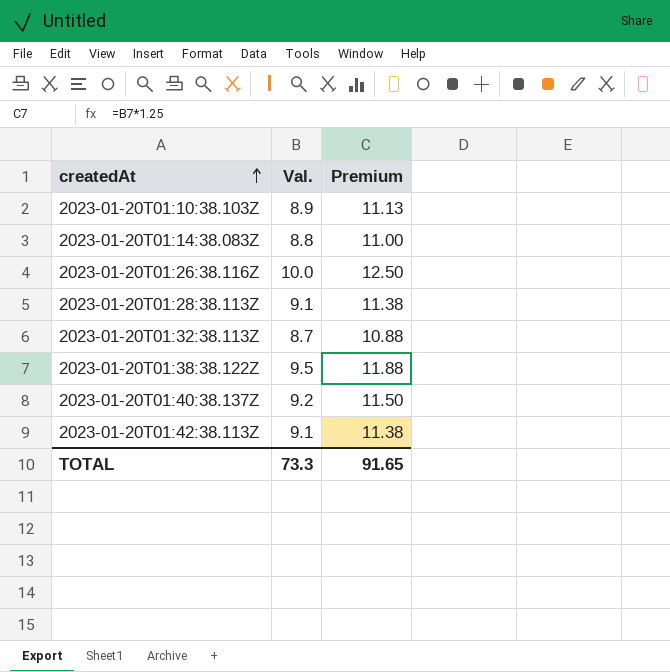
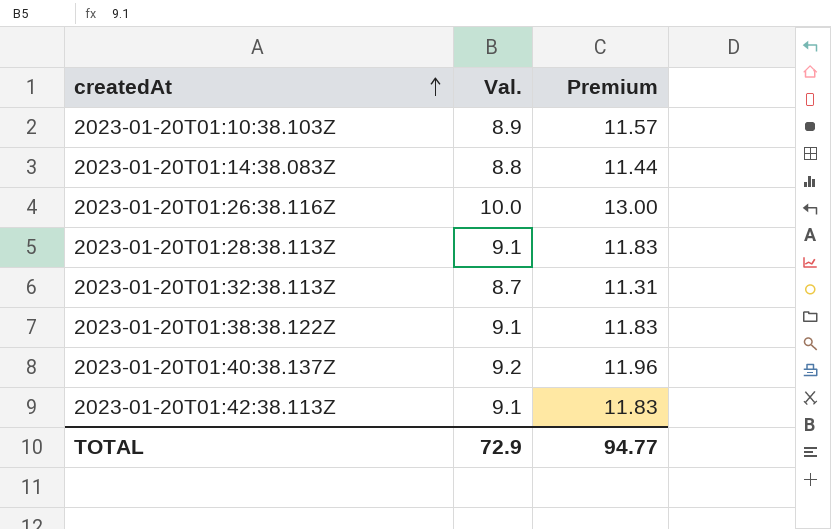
column Premium | formula: [Val.] * 1.25 -> [Val.] * 1.3
2023-01-20T01:38:38.122Z | Val.: 9.5 -> 9.1
TOTAL | Val.: 73.3 -> 72.9
TOTAL | Premium: 91.65 -> 94.77

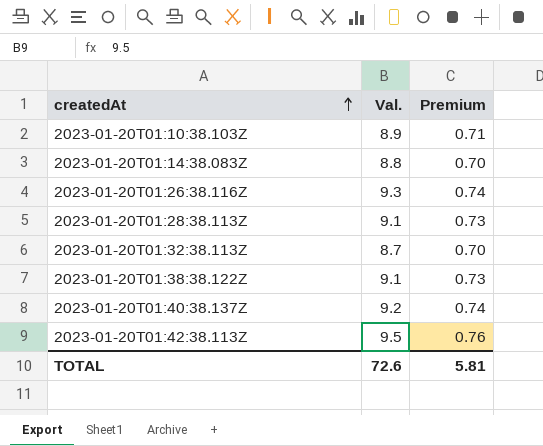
column Premium | formula: [Val.] * 1.3 -> [Val.] * 0.08
2023-01-20T01:26:38.116Z | Val.: 10.0 -> 9.3
2023-01-20T01:42:38.113Z | Val.: 9.1 -> 9.5
TOTAL | Val.: 72.9 -> 72.6
TOTAL | Premium: 94.77 -> 5.81

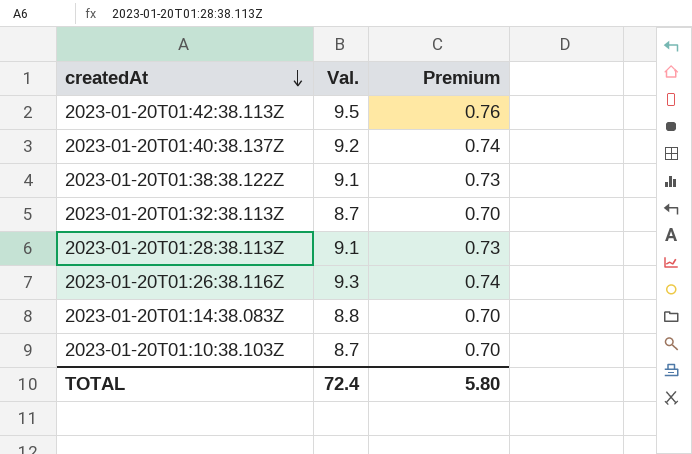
row order: createdAt ascending -> createdAt descending
2023-01-20T01:10:38.103Z | Val.: 8.9 -> 8.7
2023-01-20T01:10:38.103Z | Premium: 0.71 -> 0.70
TOTAL | Val.: 72.6 -> 72.4
TOTAL | Premium: 5.81 -> 5.80

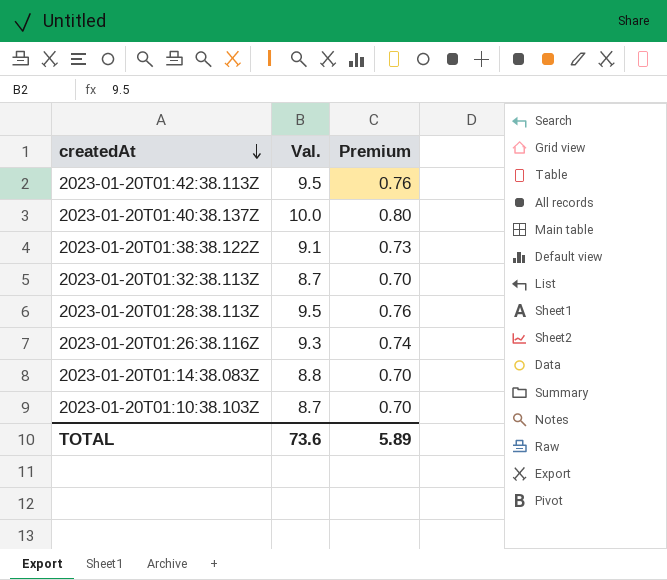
2023-01-20T01:40:38.137Z | Val.: 9.2 -> 10.0
2023-01-20T01:40:38.137Z | Premium: 0.74 -> 0.80
2023-01-20T01:28:38.113Z | Val.: 9.1 -> 9.5
2023-01-20T01:28:38.113Z | Premium: 0.73 -> 0.76
TOTAL | Val.: 72.4 -> 73.6
TOTAL | Premium: 5.80 -> 5.89

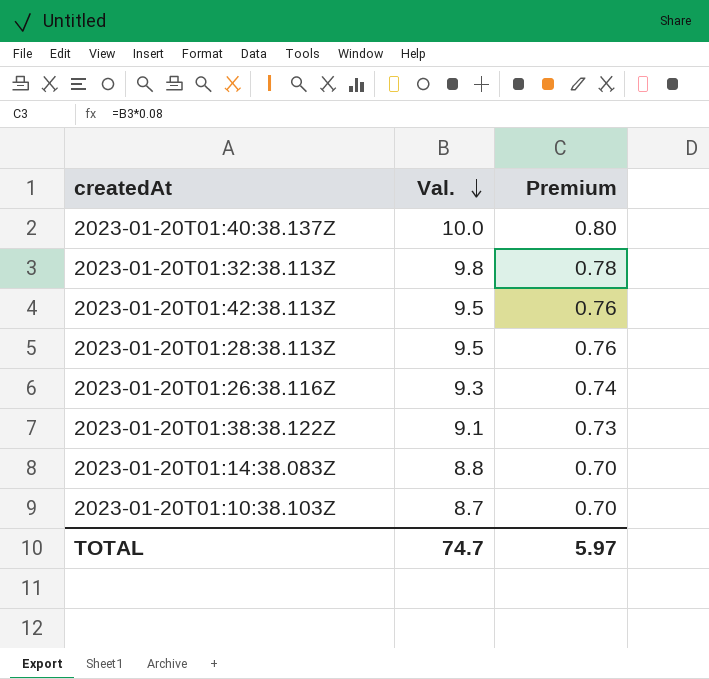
row order: createdAt descending -> Val. descending
2023-01-20T01:32:38.113Z | Val.: 8.7 -> 9.8
2023-01-20T01:32:38.113Z | Premium: 0.70 -> 0.78
TOTAL | Val.: 73.6 -> 74.7
TOTAL | Premium: 5.89 -> 5.97

